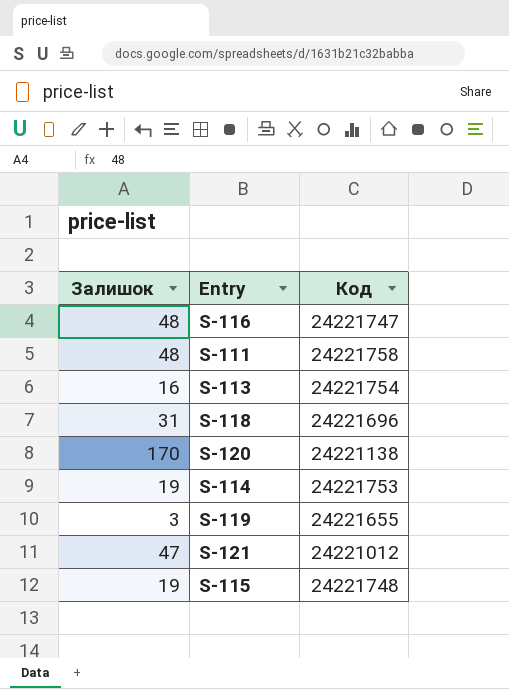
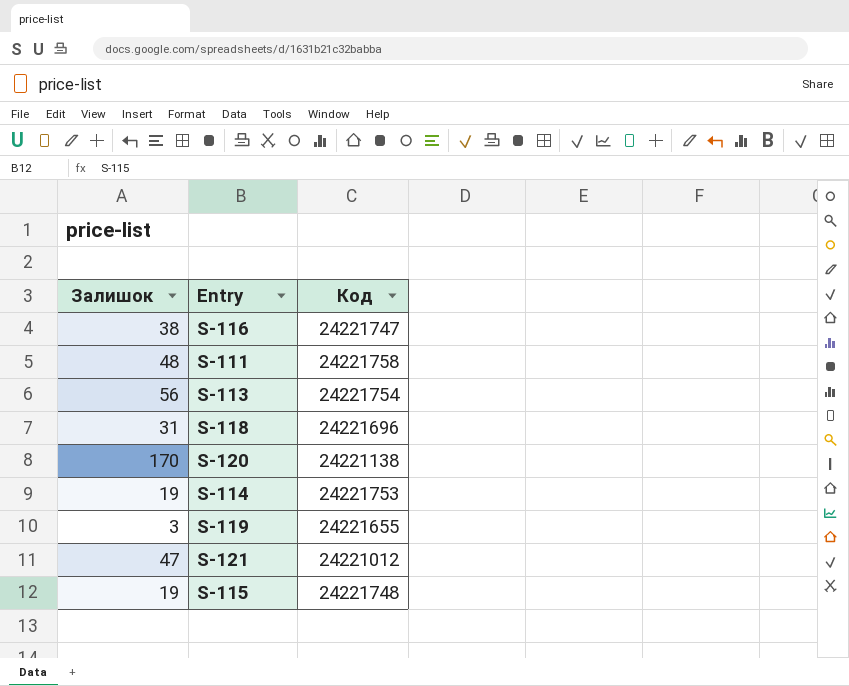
S-116 | Залишок: 48 -> 38
S-113 | Залишок: 16 -> 56

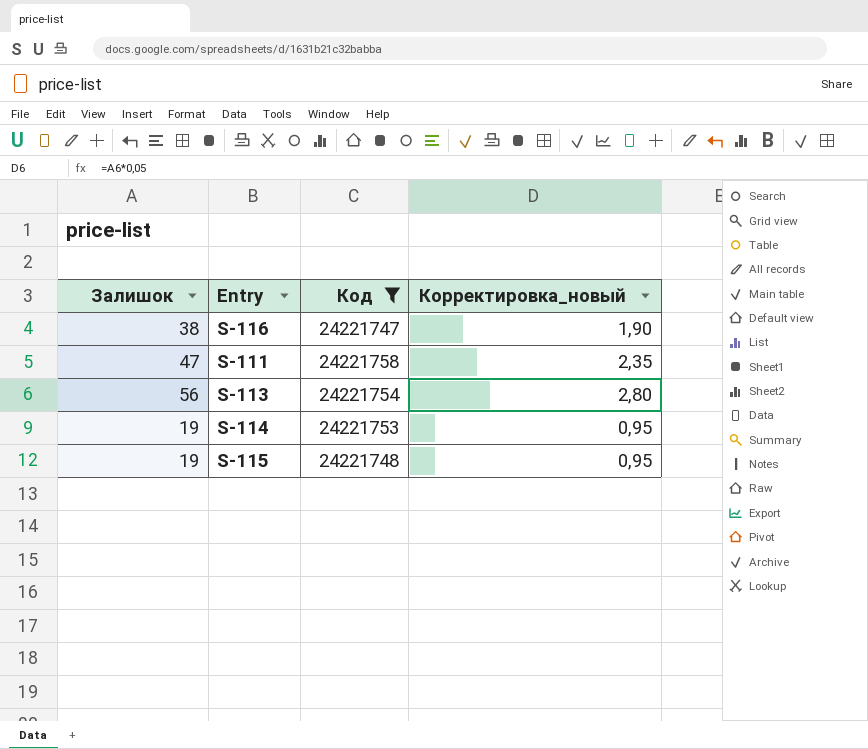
filter: none -> Код >= 24221747
column Корректировка_новый | formula: none -> [Залишок] * 0,05
S-111 | Залишок: 48 -> 47

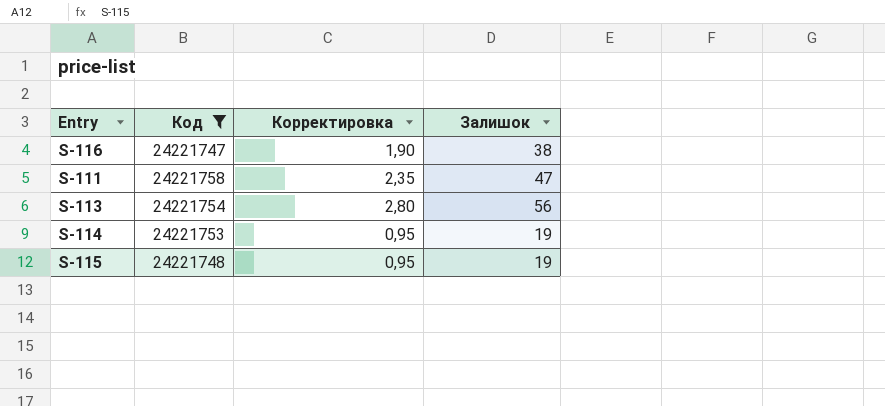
column name: Корректировка_новый -> Корректировка
column Залишок | position: 1 -> 4

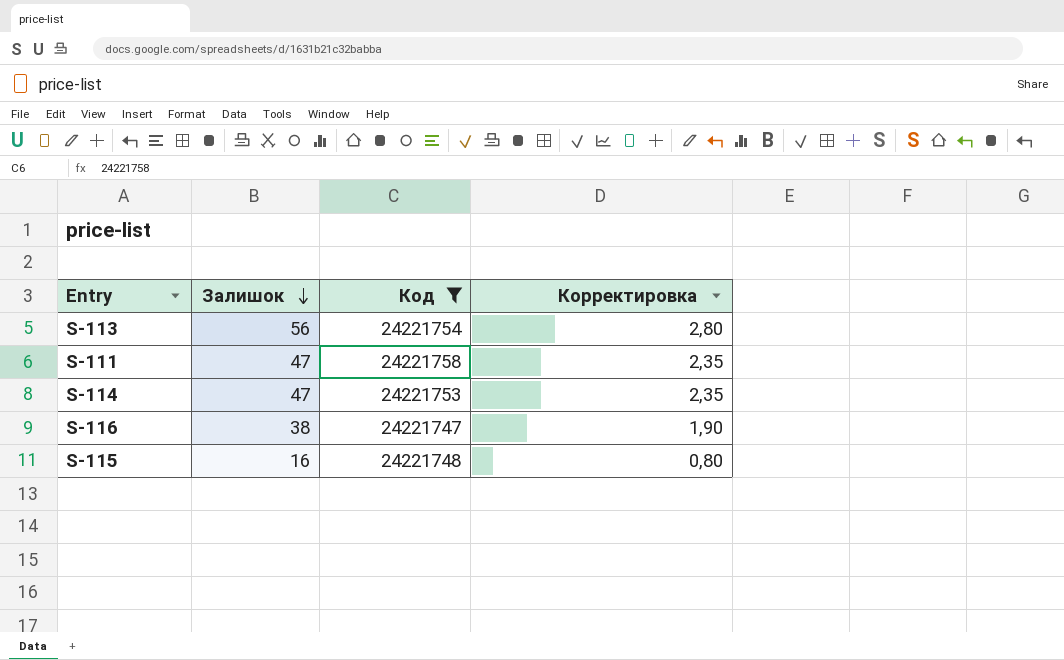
row order: none -> Залишок descending
column Залишок | position: 4 -> 2
S-114 | Залишок: 19 -> 47
S-114 | Корректировка: 0,95 -> 2,35
S-115 | Залишок: 19 -> 16
S-115 | Корректировка: 0,95 -> 0,80

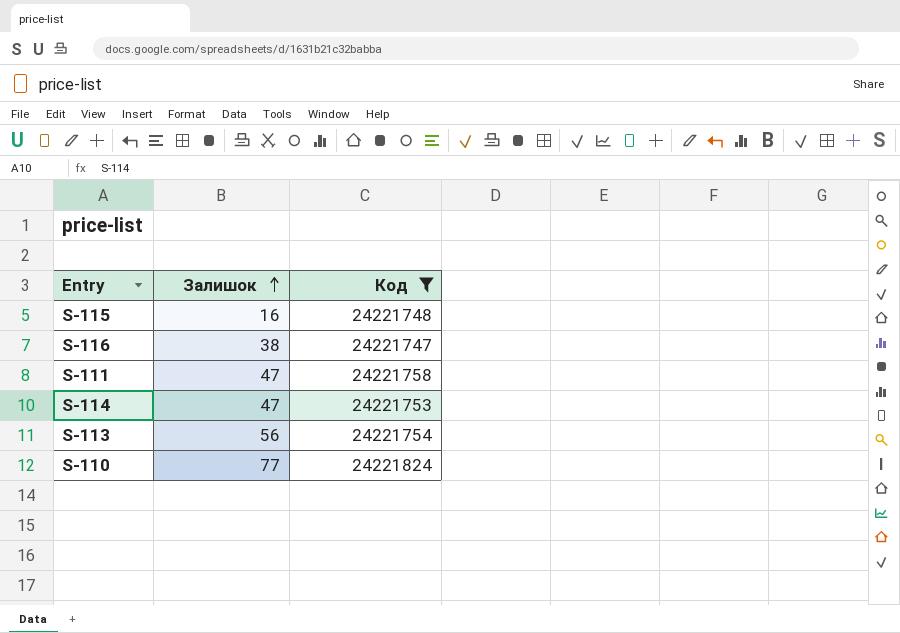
row order: Залишок descending -> Залишок ascending
column Корректировка | formula: [Залишок] * 0,05 -> none
row S-110: none -> 77 | 24221824

